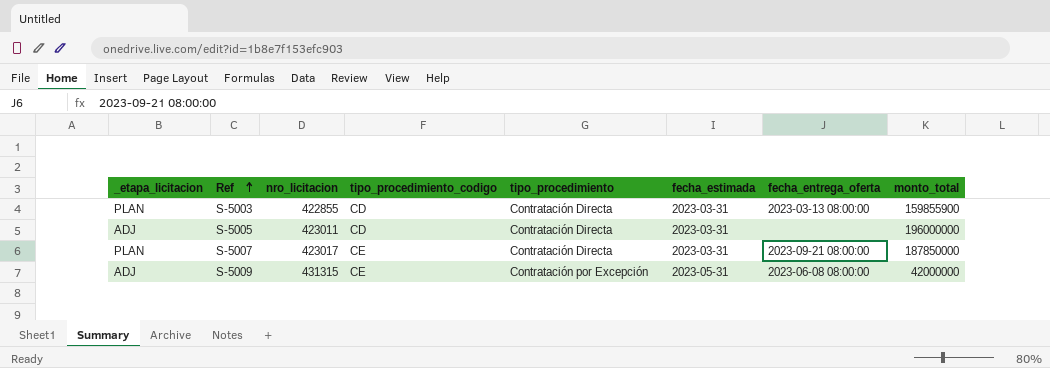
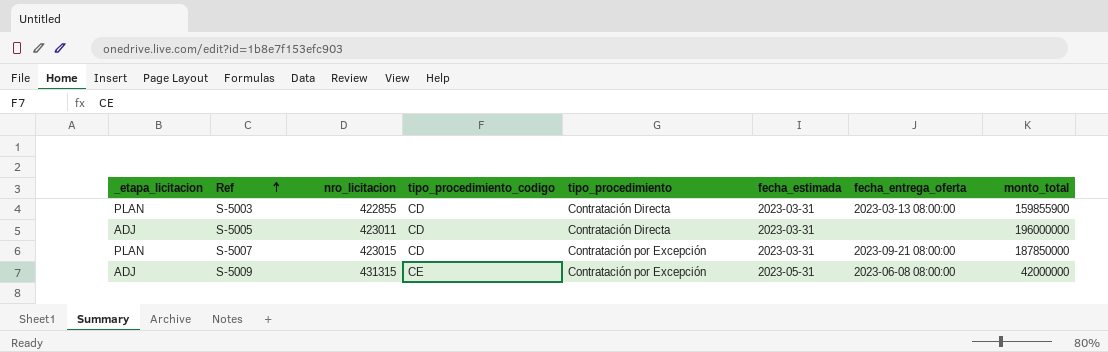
S-5007 | nro_licitacion: 423017 -> 423015
S-5007 | tipo_procedimiento_codigo: CE -> CD
S-5007 | tipo_procedimiento: Contratación Directa -> Contratación por Excepción

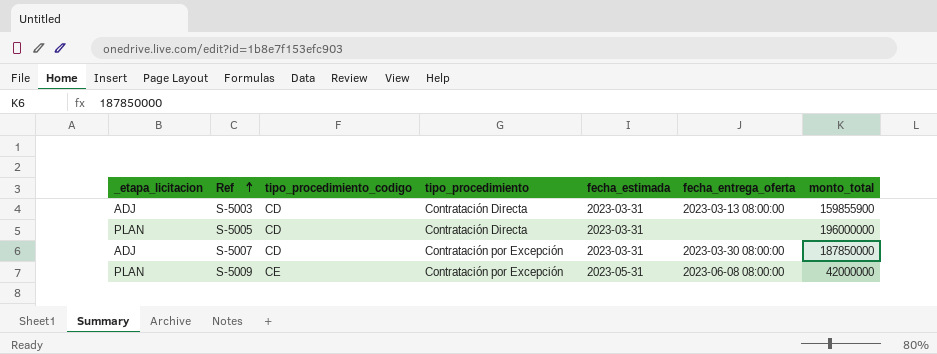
column nro_licitacion | position: 3 -> none
S-5003 | _etapa_licitacion: PLAN -> ADJ
S-5005 | _etapa_licitacion: ADJ -> PLAN
S-5007 | _etapa_licitacion: PLAN -> ADJ
S-5007 | fecha_entrega_oferta: 2023-09-21 08:00:00 -> 2023-03-30 08:00:00
S-5009 | _etapa_licitacion: ADJ -> PLAN

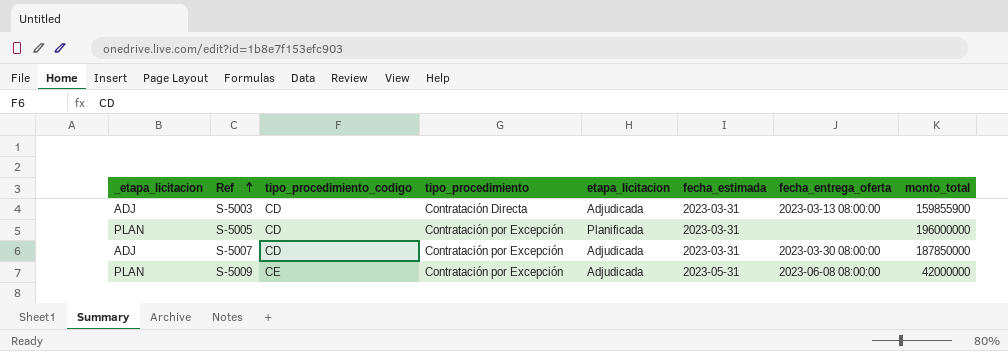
column etapa_licitacion | position: none -> 5
S-5005 | tipo_procedimiento: Contratación Directa -> Contratación por Excepción

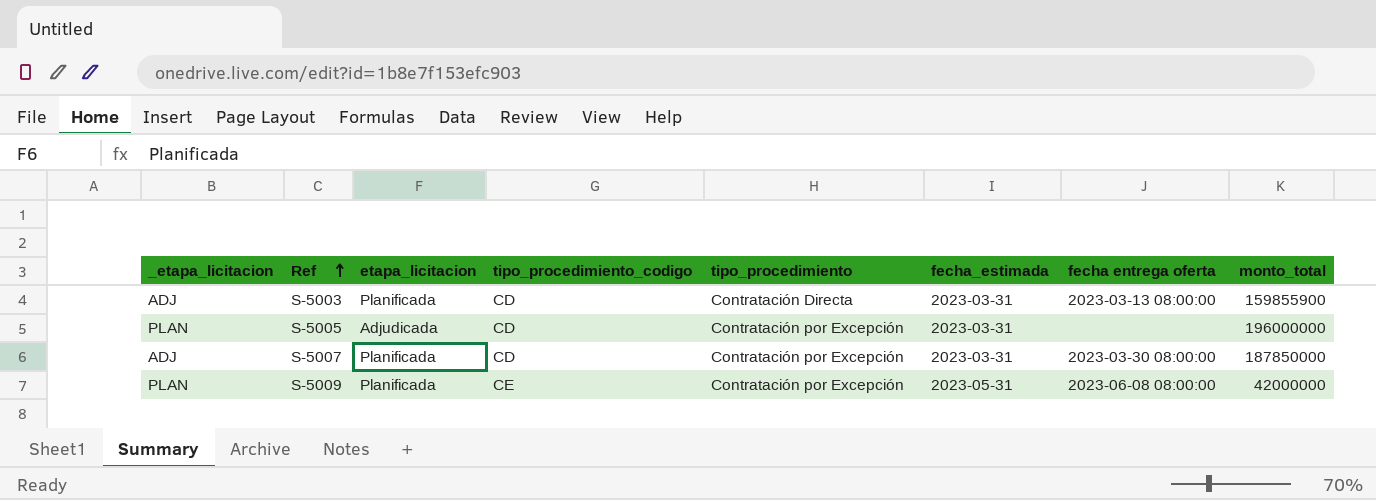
column etapa_licitacion | position: 5 -> 3
column name: fecha_entrega_oferta -> fecha entrega oferta
S-5003 | etapa_licitacion: Adjudicada -> Planificada
S-5005 | etapa_licitacion: Planificada -> Adjudicada
S-5007 | etapa_licitacion: Adjudicada -> Planificada
S-5009 | etapa_licitacion: Adjudicada -> Planificada

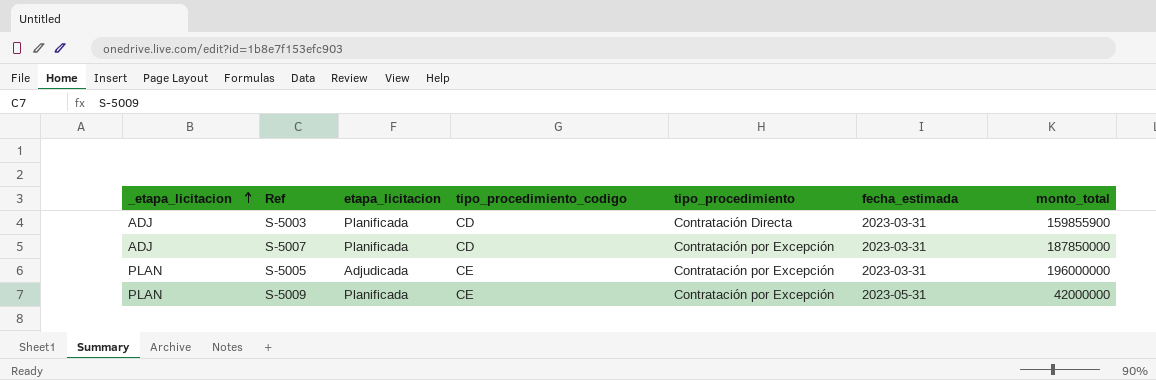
row order: Ref ascending -> _etapa_licitacion ascending
column fecha entrega oferta | position: 7 -> none
S-5005 | tipo_procedimiento_codigo: CD -> CE

